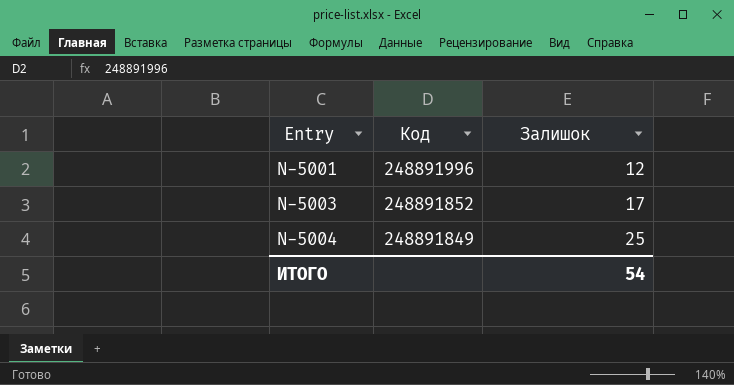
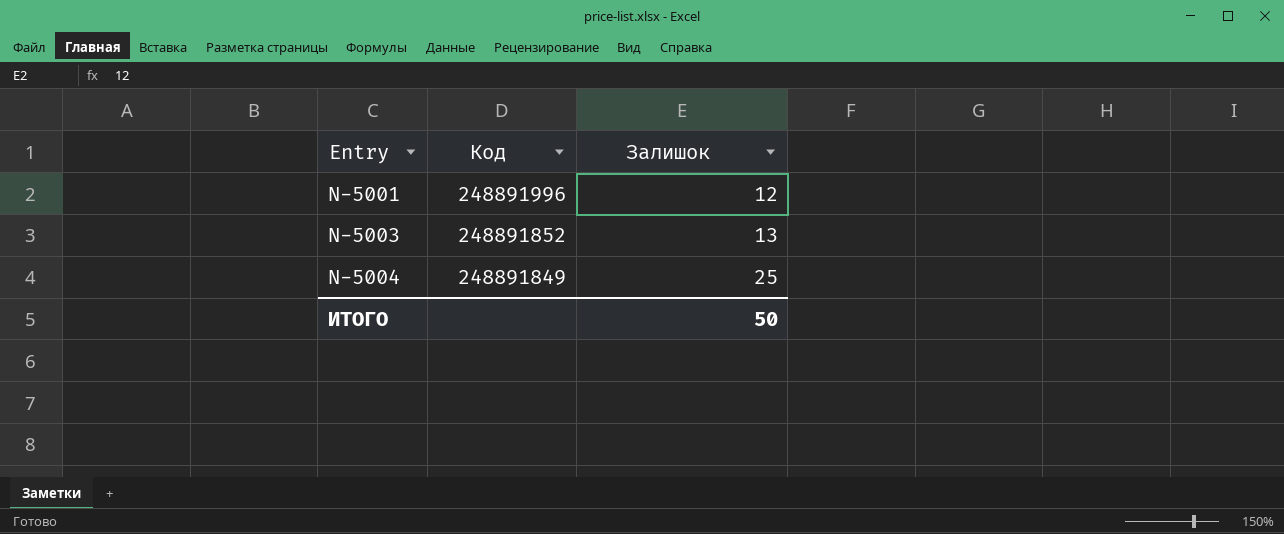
N-5003 | Залишок: 17 -> 13
ИТОГО | Залишок: 54 -> 50

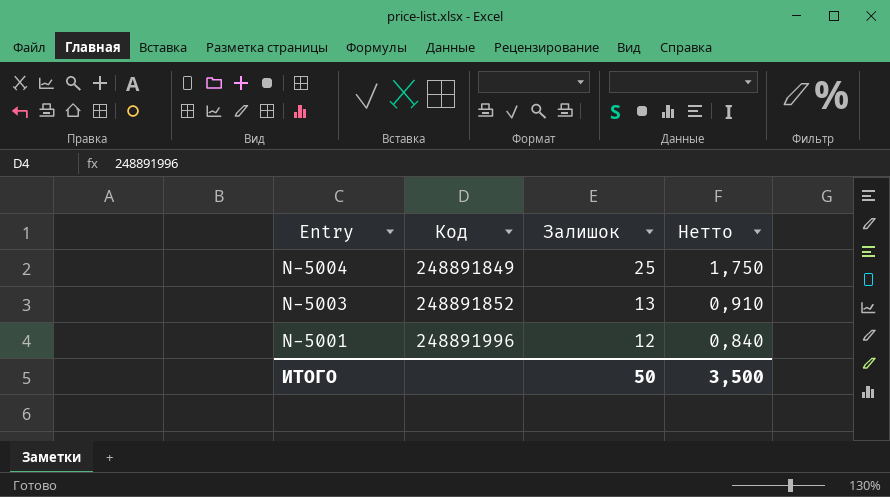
row order: Entry ascending -> Entry descending
column Нетто | formula: none -> [Залишок] * 0,07

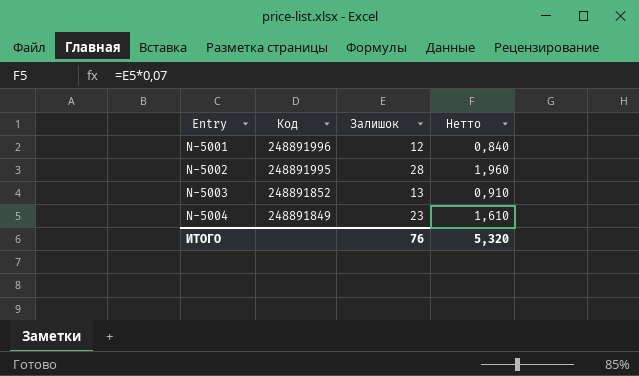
row order: Entry descending -> Entry ascending
row N-5002: none -> 248891995 | 28 | 1,960
N-5004 | Залишок: 25 -> 23
N-5004 | Нетто: 1,750 -> 1,610
ИТОГО | Залишок: 50 -> 76
ИТОГО | Нетто: 3,500 -> 5,320

